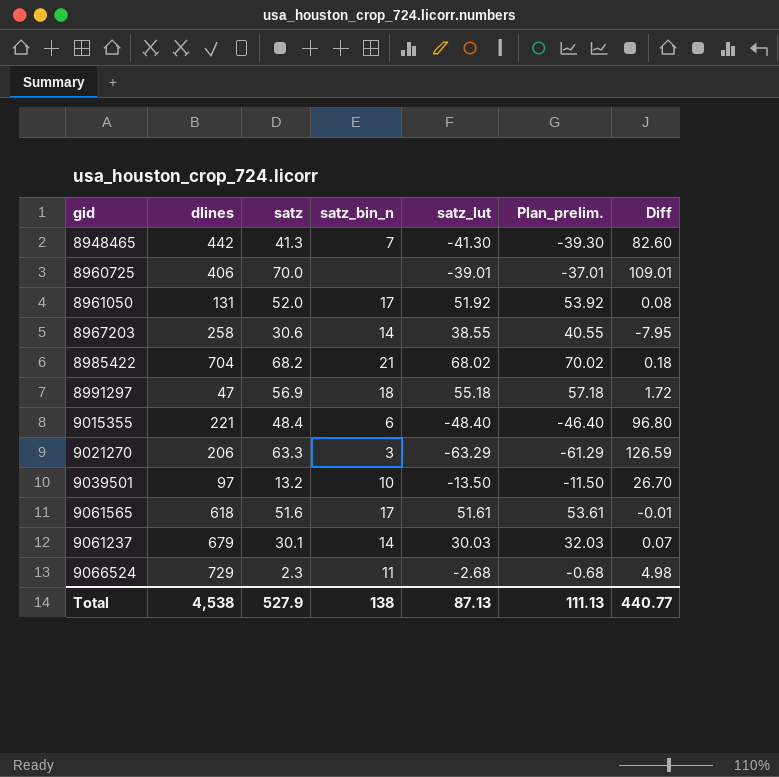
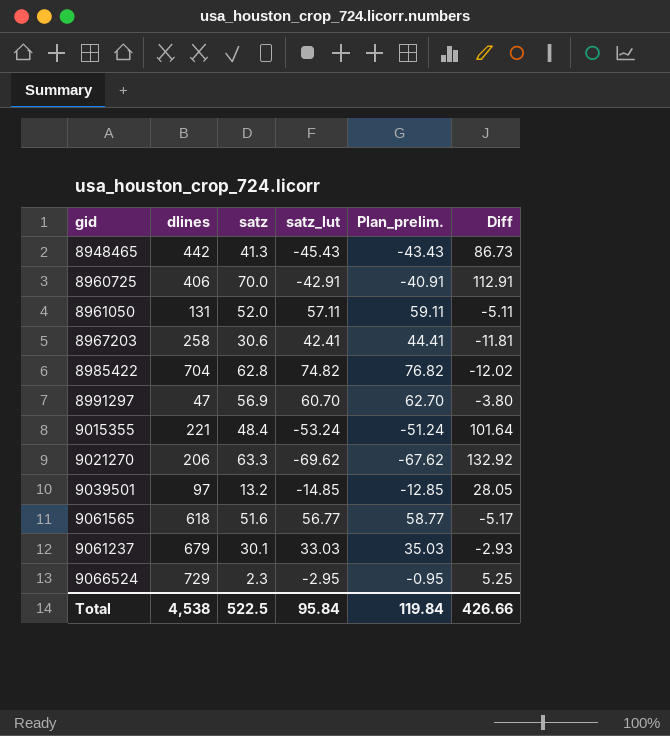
column satz_bin_n | position: 4 -> none
8948465 | satz_lut: -41.30 -> -45.43
8948465 | Plan_prelim.: -39.30 -> -43.43
8948465 | Diff: 82.60 -> 86.73
8960725 | satz_lut: -39.01 -> -42.91
8960725 | Plan_prelim.: -37.01 -> -40.91
8960725 | Diff: 109.01 -> 112.91
8961050 | satz_lut: 51.92 -> 57.11
8961050 | Plan_prelim.: 53.92 -> 59.11
8961050 | Diff: 0.08 -> -5.11
8967203 | satz_lut: 38.55 -> 42.41
8967203 | Plan_prelim.: 40.55 -> 44.41
8967203 | Diff: -7.95 -> -11.81
8985422 | satz: 68.2 -> 62.8
8985422 | satz_lut: 68.02 -> 74.82
8985422 | Plan_prelim.: 70.02 -> 76.82
8985422 | Diff: 0.18 -> -12.02
8991297 | satz_lut: 55.18 -> 60.70
8991297 | Plan_prelim.: 57.18 -> 62.70
8991297 | Diff: 1.72 -> -3.80
9015355 | satz_lut: -48.40 -> -53.24
9015355 | Plan_prelim.: -46.40 -> -51.24
9015355 | Diff: 96.80 -> 101.64
9021270 | satz_lut: -63.29 -> -69.62
9021270 | Plan_prelim.: -61.29 -> -67.62
9021270 | Diff: 126.59 -> 132.92
9039501 | satz_lut: -13.50 -> -14.85
9039501 | Plan_prelim.: -11.50 -> -12.85
9039501 | Diff: 26.70 -> 28.05
9061565 | satz_lut: 51.61 -> 56.77
9061565 | Plan_prelim.: 53.61 -> 58.77
9061565 | Diff: -0.01 -> -5.17
9061237 | satz_lut: 30.03 -> 33.03
9061237 | Plan_prelim.: 32.03 -> 35.03
9061237 | Diff: 0.07 -> -2.93
9066524 | satz_lut: -2.68 -> -2.95
9066524 | Plan_prelim.: -0.68 -> -0.95
9066524 | Diff: 4.98 -> 5.25
Total | satz: 527.9 -> 522.5
Total | satz_lut: 87.13 -> 95.84
Total | Plan_prelim.: 111.13 -> 119.84
Total | Diff: 440.77 -> 426.66

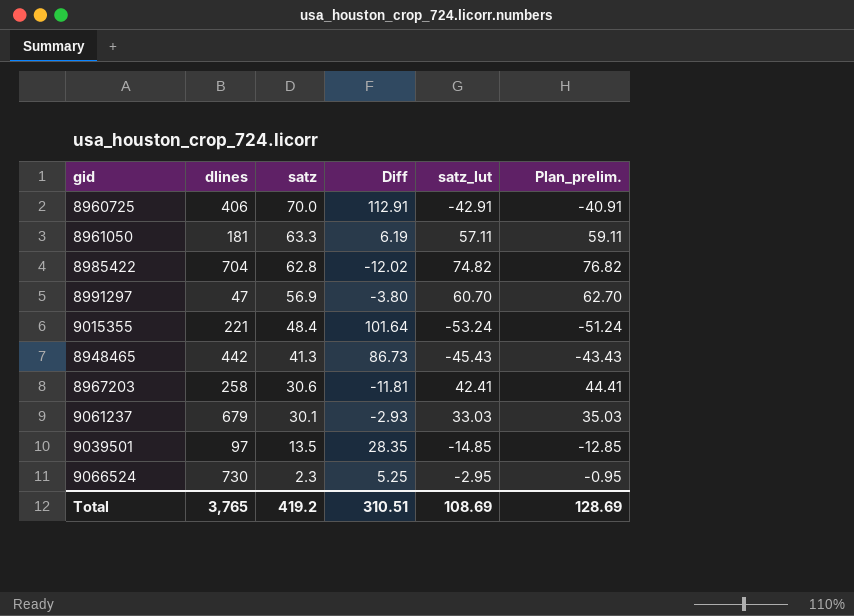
row order: none -> satz descending
column Diff | position: 6 -> 4
row 9021270: 206 | 63.3 | -69.62 | -67.62 | 132.92 -> none
row 9061565: 618 | 51.6 | 56.77 | 58.77 | -5.17 -> none
8961050 | dlines: 131 -> 181
8961050 | satz: 52.0 -> 63.3
8961050 | Diff: -5.11 -> 6.19
9039501 | satz: 13.2 -> 13.5
9039501 | Diff: 28.05 -> 28.35
9066524 | dlines: 729 -> 730
Total | dlines: 4,538 -> 3,765
Total | satz: 522.5 -> 419.2
Total | Diff: 426.66 -> 310.51
Total | satz_lut: 95.84 -> 108.69
Total | Plan_prelim.: 119.84 -> 128.69

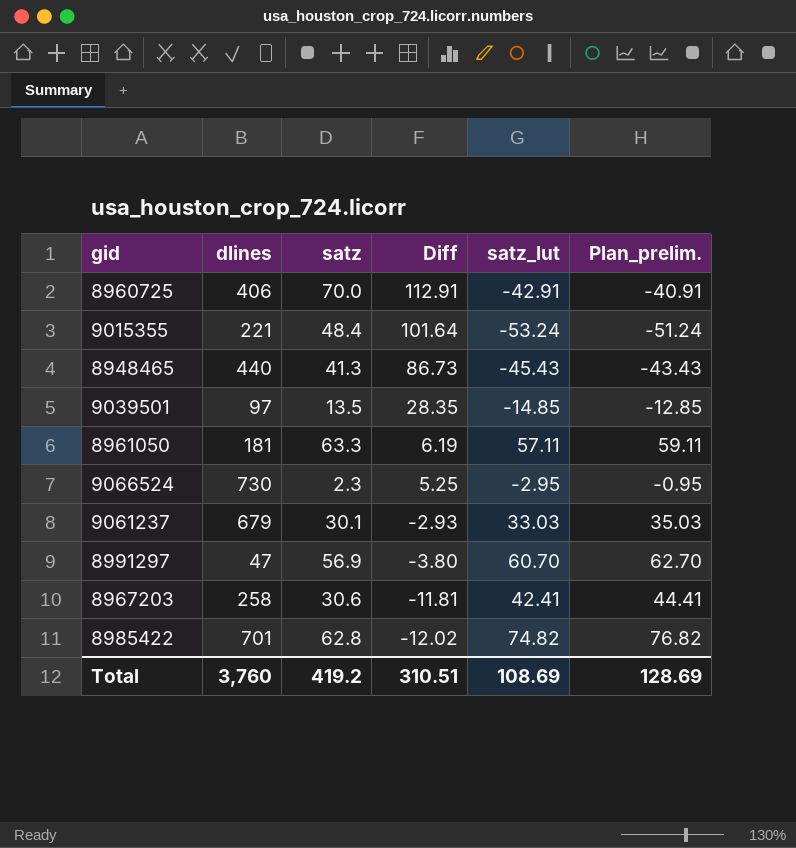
row order: satz descending -> Diff descending
8948465 | dlines: 442 -> 440
8985422 | dlines: 704 -> 701
Total | dlines: 3,765 -> 3,760

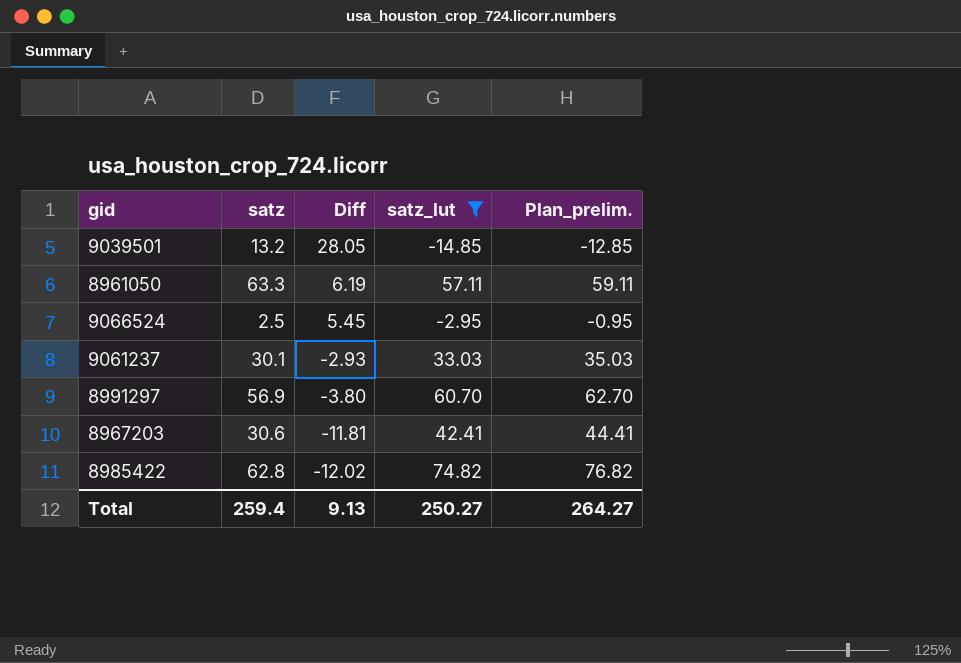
filter: none -> satz_lut >= -14.85
column dlines | position: 2 -> none
9039501 | satz: 13.5 -> 13.2
9039501 | Diff: 28.35 -> 28.05
9066524 | satz: 2.3 -> 2.5
9066524 | Diff: 5.25 -> 5.45
Total | satz: 419.2 -> 259.4
Total | Diff: 310.51 -> 9.13
Total | satz_lut: 108.69 -> 250.27
Total | Plan_prelim.: 128.69 -> 264.27

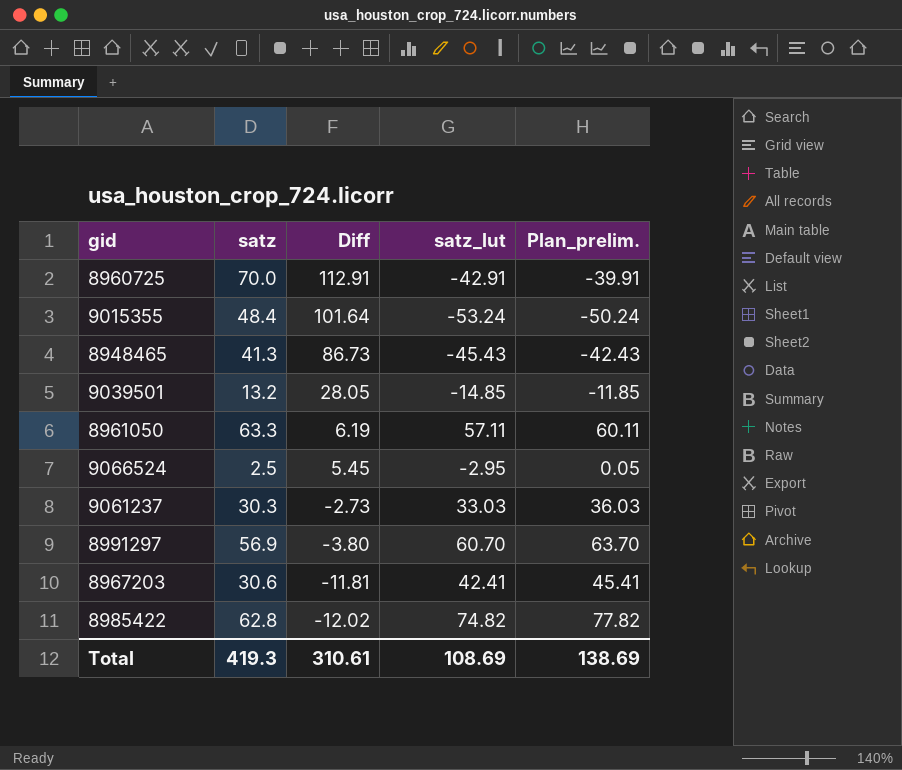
filter: satz_lut >= -14.85 -> none
column Plan_prelim. | formula: [satz_lut] + 2 -> [satz_lut] + 3
9061237 | satz: 30.1 -> 30.3
9061237 | Diff: -2.93 -> -2.73
Total | satz: 259.4 -> 419.3
Total | Diff: 9.13 -> 310.61
Total | satz_lut: 250.27 -> 108.69
Total | Plan_prelim.: 264.27 -> 138.69

